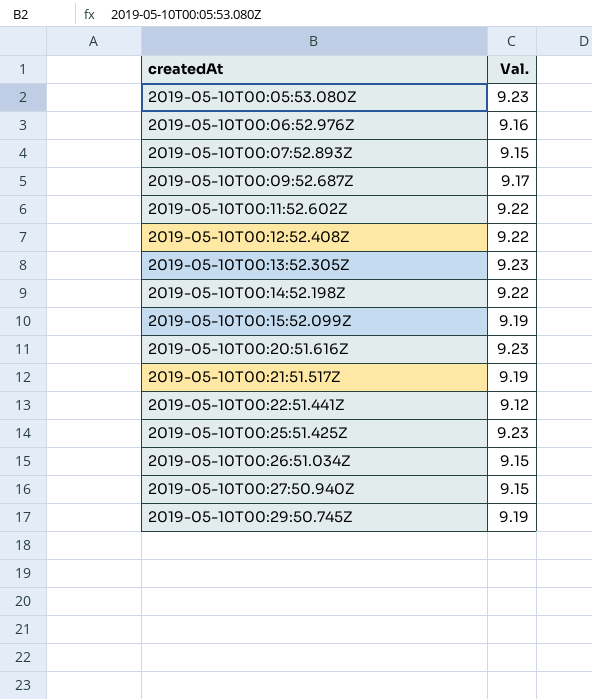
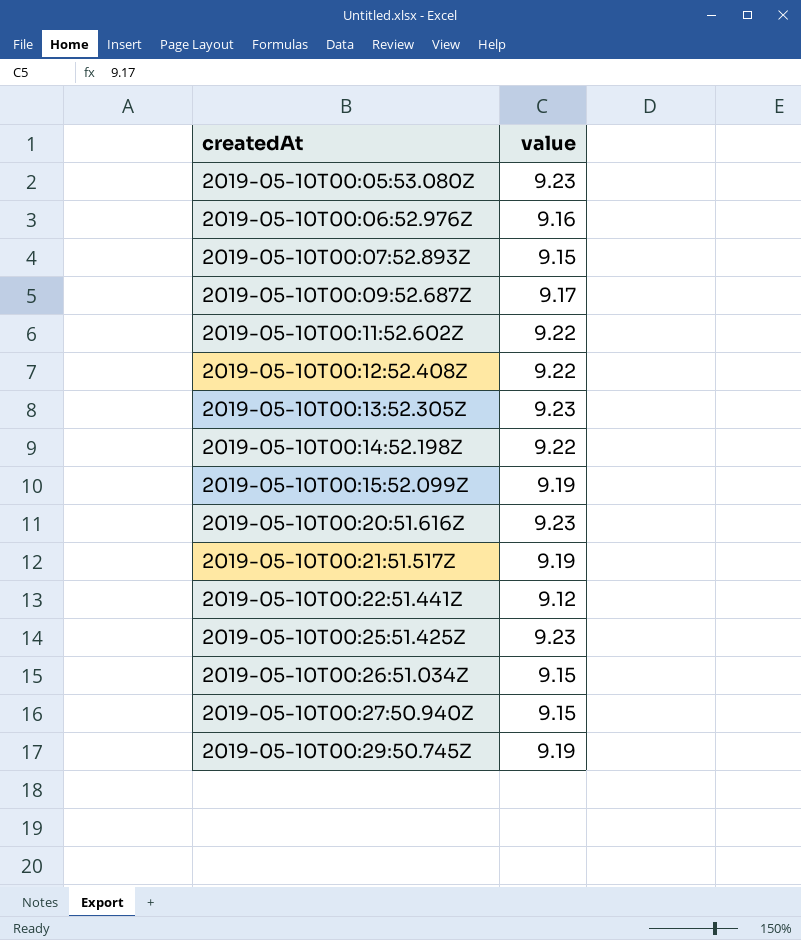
column name: Val. -> value

